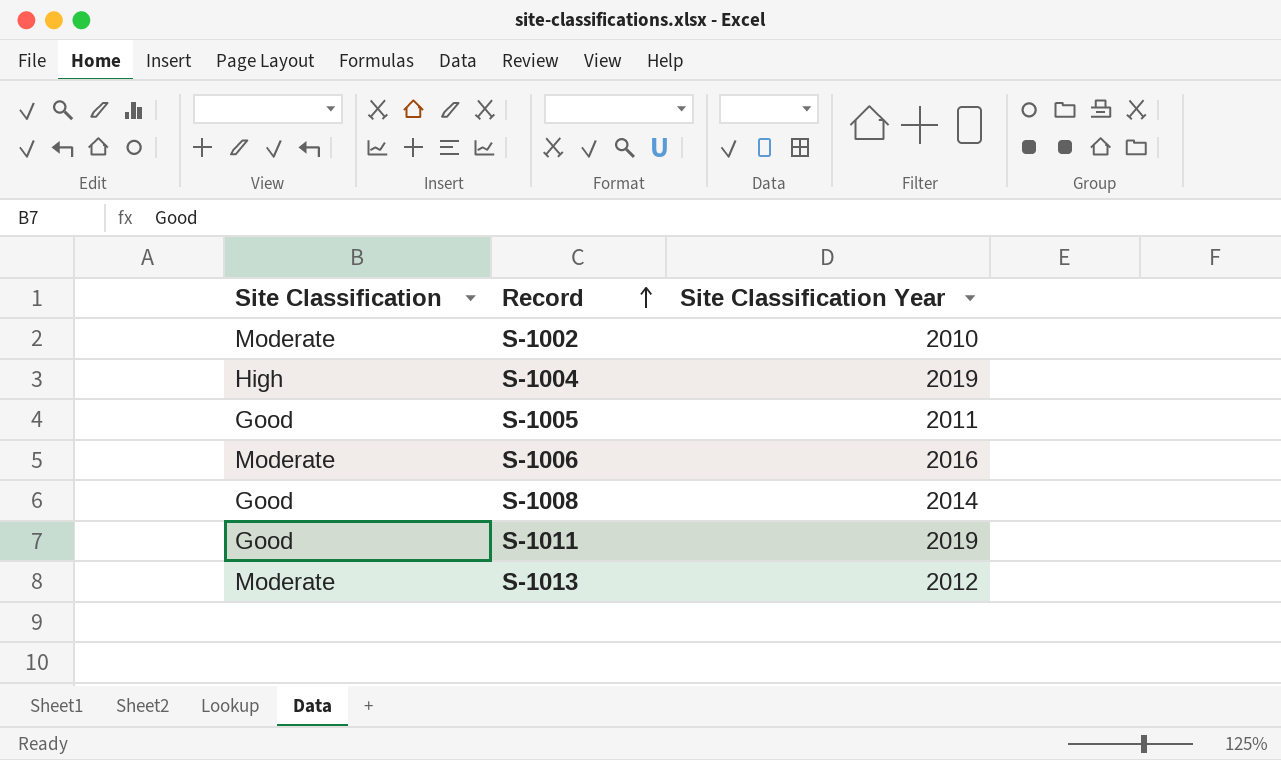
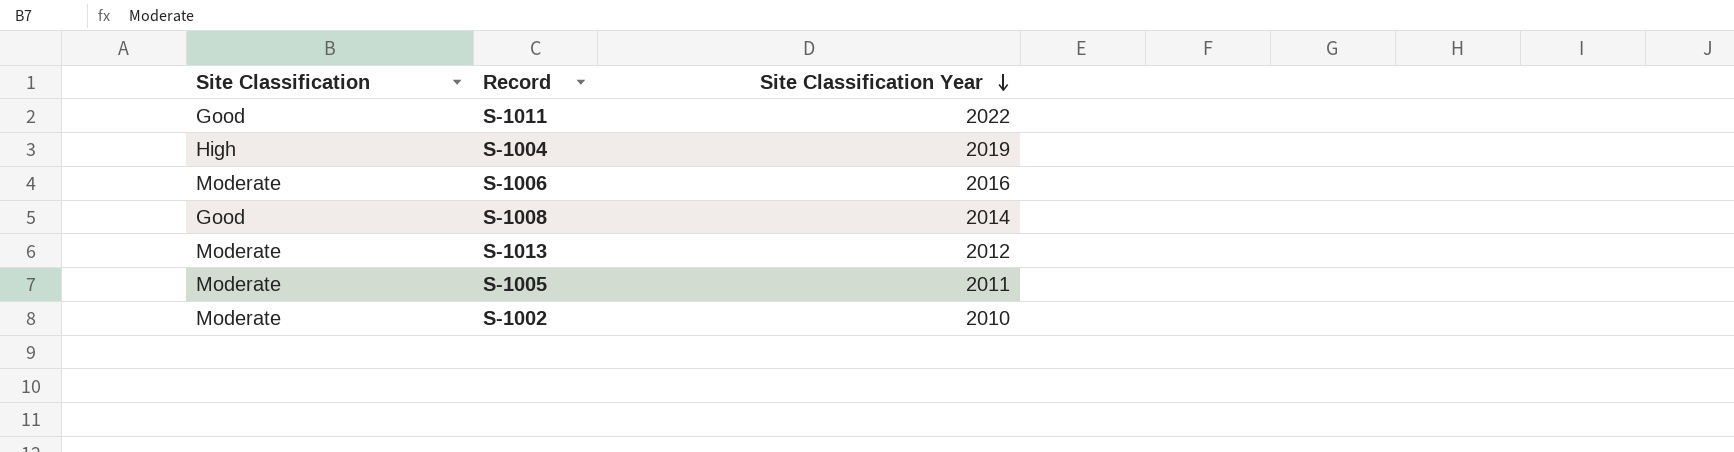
row order: Record ascending -> Site Classification Year descending
S-1011 | Site Classification Year: 2019 -> 2022
S-1005 | Site Classification: Good -> Moderate

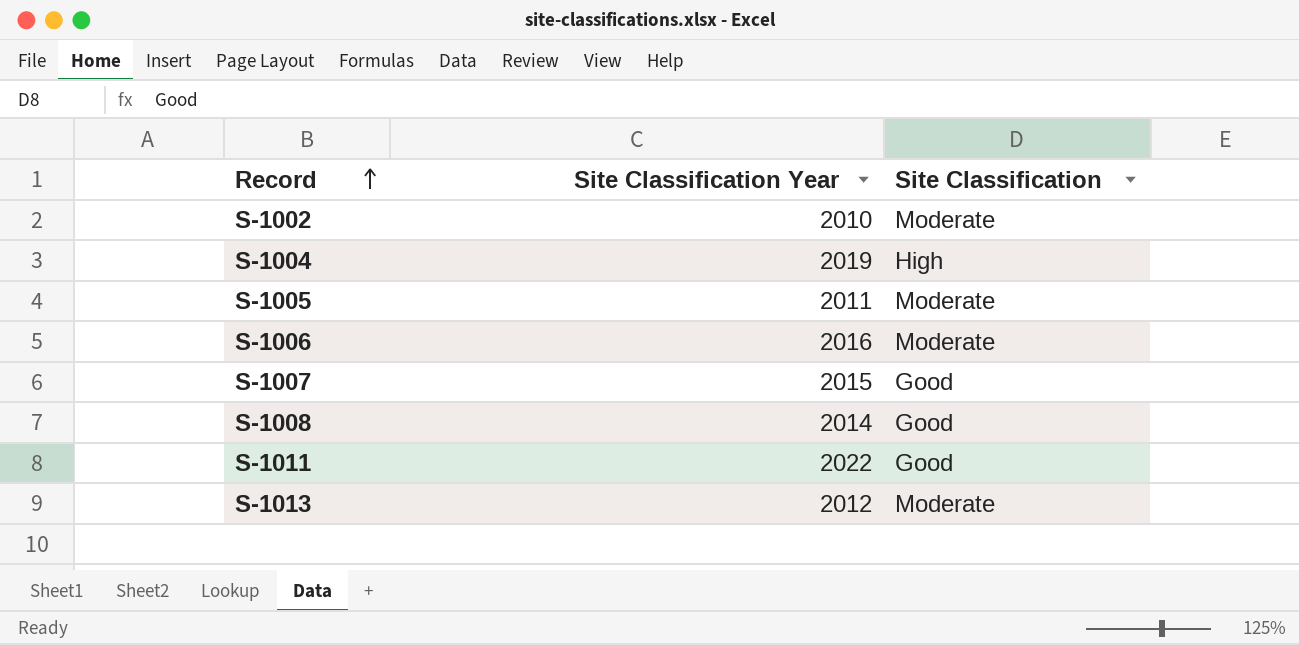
row order: Site Classification Year descending -> Record ascending
column Site Classification | position: 1 -> 3
row S-1007: none -> 2015 | Good

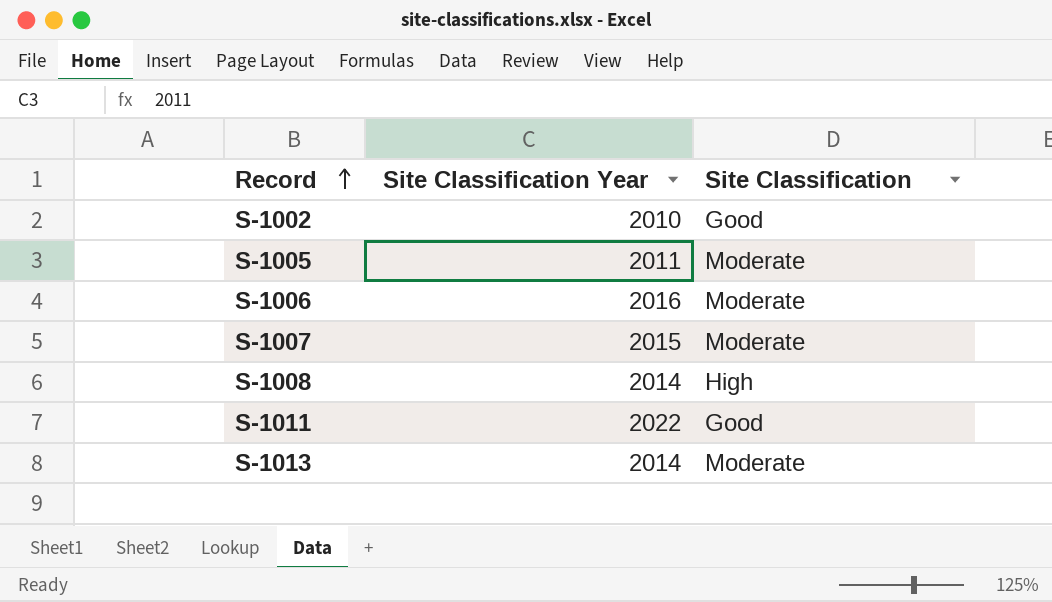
row S-1004: 2019 | High -> none
S-1002 | Site Classification: Moderate -> Good
S-1007 | Site Classification: Good -> Moderate
S-1008 | Site Classification: Good -> High
S-1013 | Site Classification Year: 2012 -> 2014

